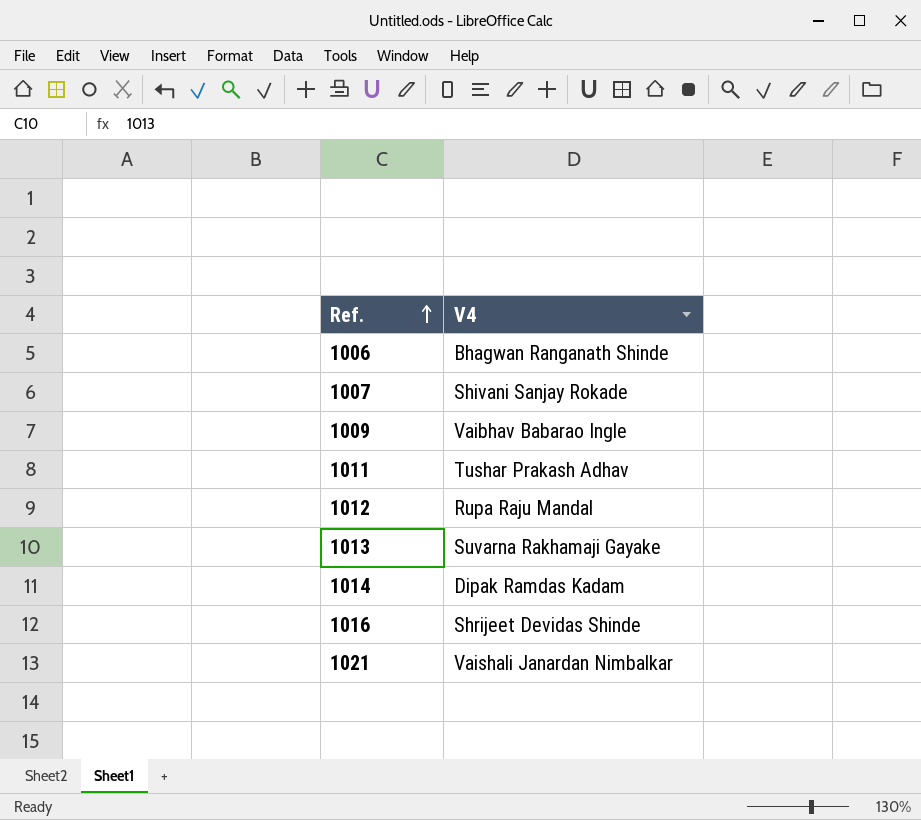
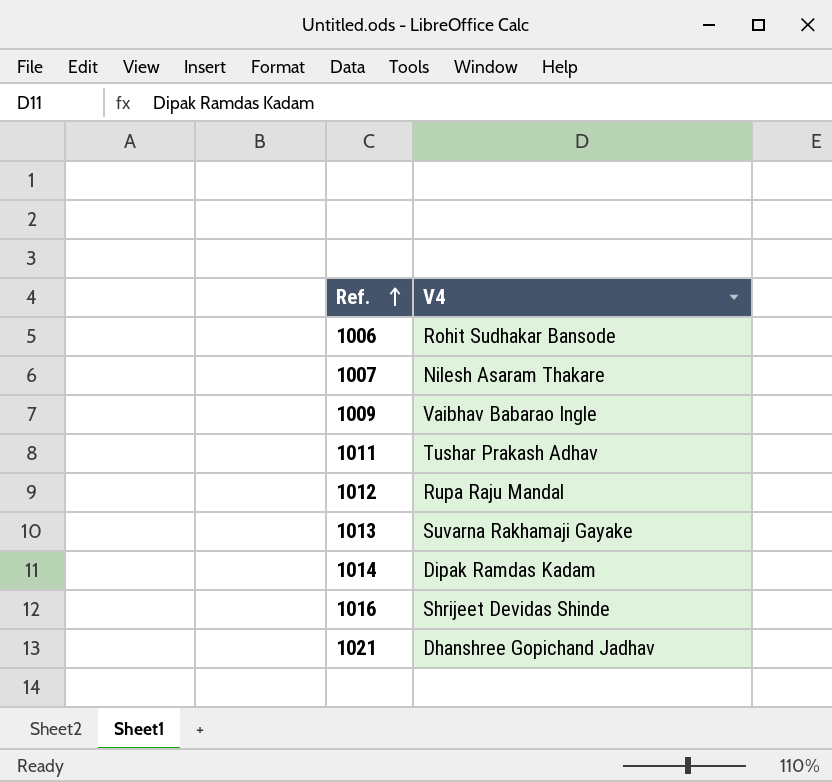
1006 | V4: Bhagwan Ranganath Shinde -> Rohit Sudhakar Bansode
1007 | V4: Shivani Sanjay Rokade -> Nilesh Asaram Thakare
1021 | V4: Vaishali Janardan Nimbalkar -> Dhanshree Gopichand Jadhav

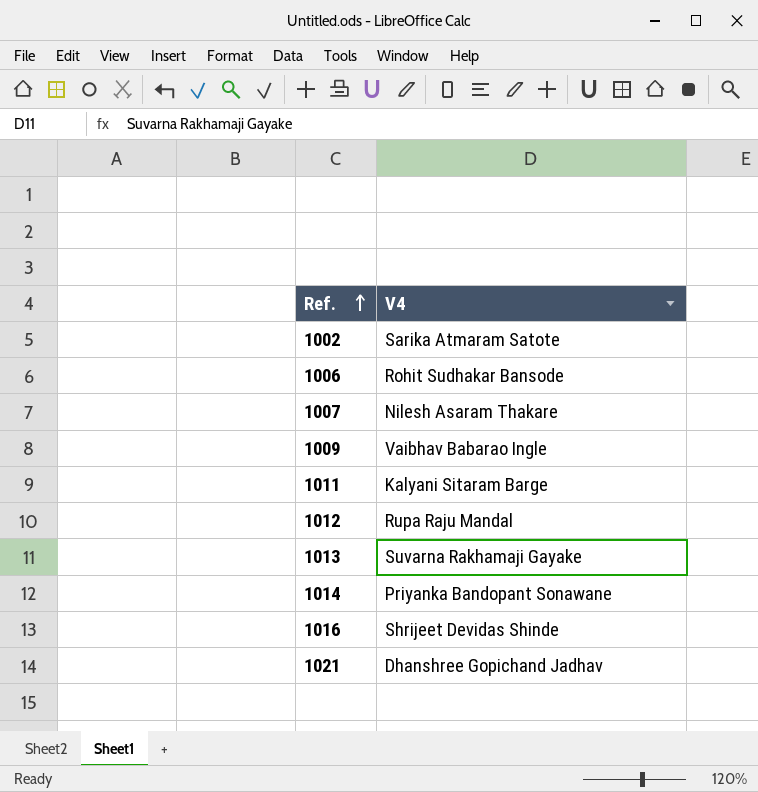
row 1002: none -> Sarika Atmaram Satote
1011 | V4: Tushar Prakash Adhav -> Kalyani Sitaram Barge
1014 | V4: Dipak Ramdas Kadam -> Priyanka Bandopant Sonawane

